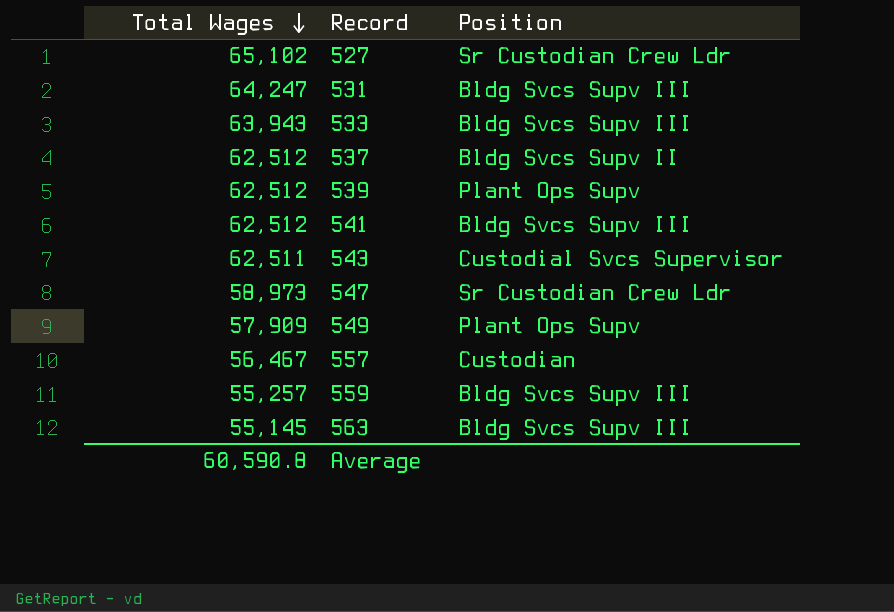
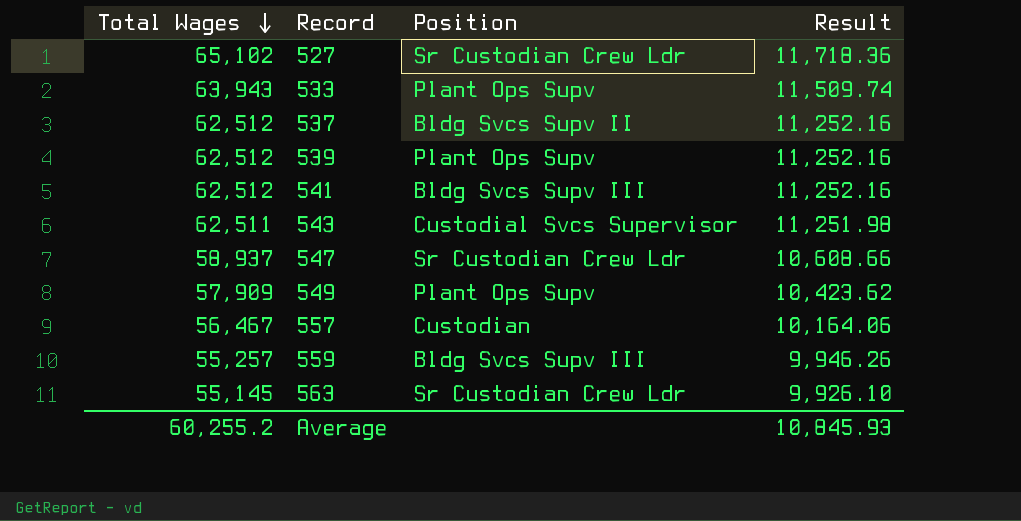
column Result | formula: none -> [Total Wages] * 0.18
row 531: 64,247 | Bldg Svcs Supv III -> none
533 | Position: Bldg Svcs Supv III -> Plant Ops Supv
547 | Total Wages: 58,973 -> 58,937
563 | Position: Bldg Svcs Supv III -> Sr Custodian Crew Ldr
Average | Total Wages: 60,590.8 -> 60,255.2

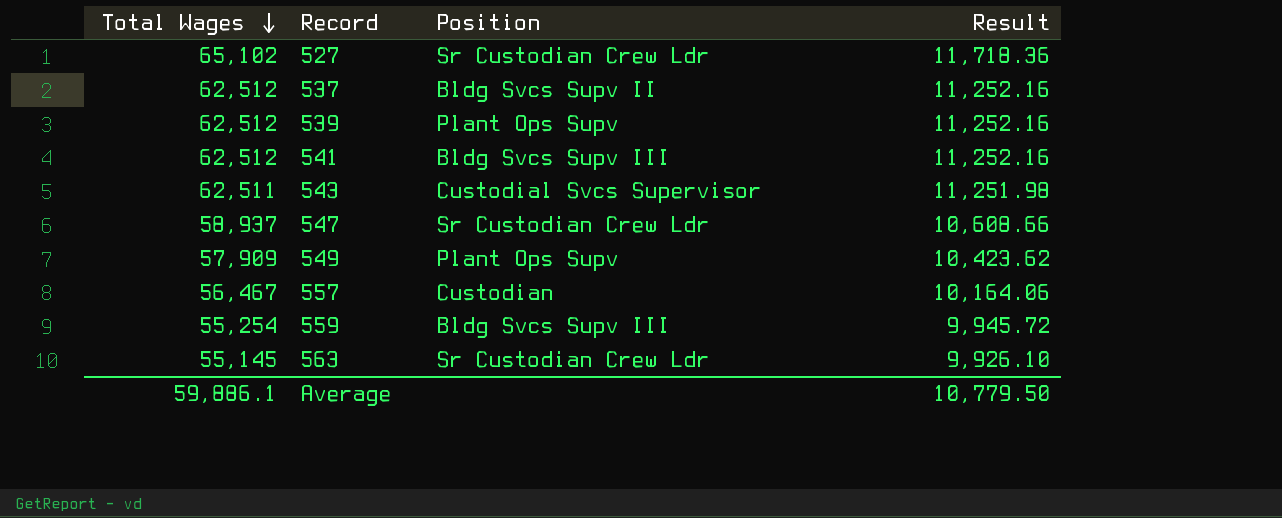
row 533: 63,943 | Plant Ops Supv | 11,509.74 -> none
559 | Total Wages: 55,257 -> 55,254
559 | Result: 9,946.26 -> 9,945.72
Average | Total Wages: 60,255.2 -> 59,886.1
Average | Result: 10,845.93 -> 10,779.50

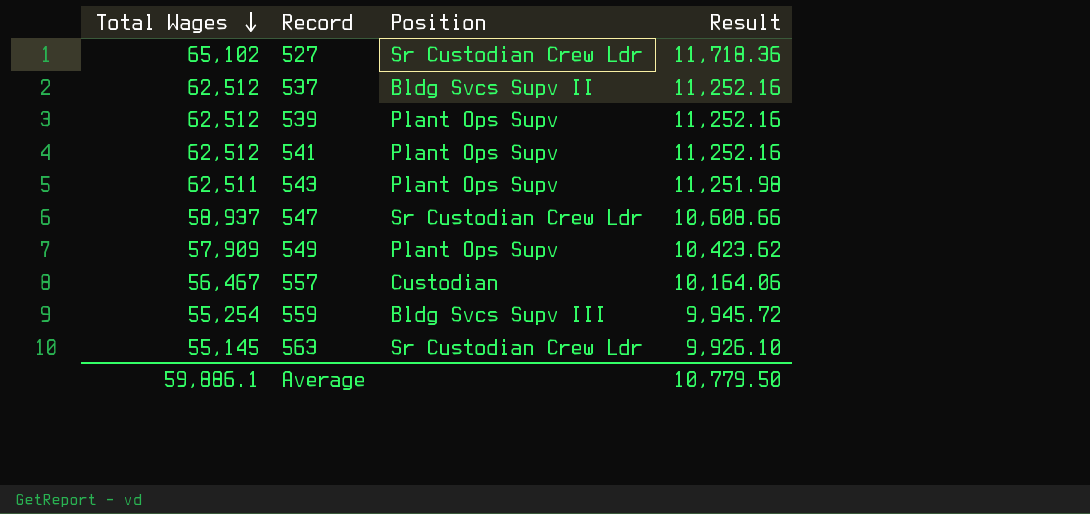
541 | Position: Bldg Svcs Supv III -> Plant Ops Supv
543 | Position: Custodial Svcs Supervisor -> Plant Ops Supv

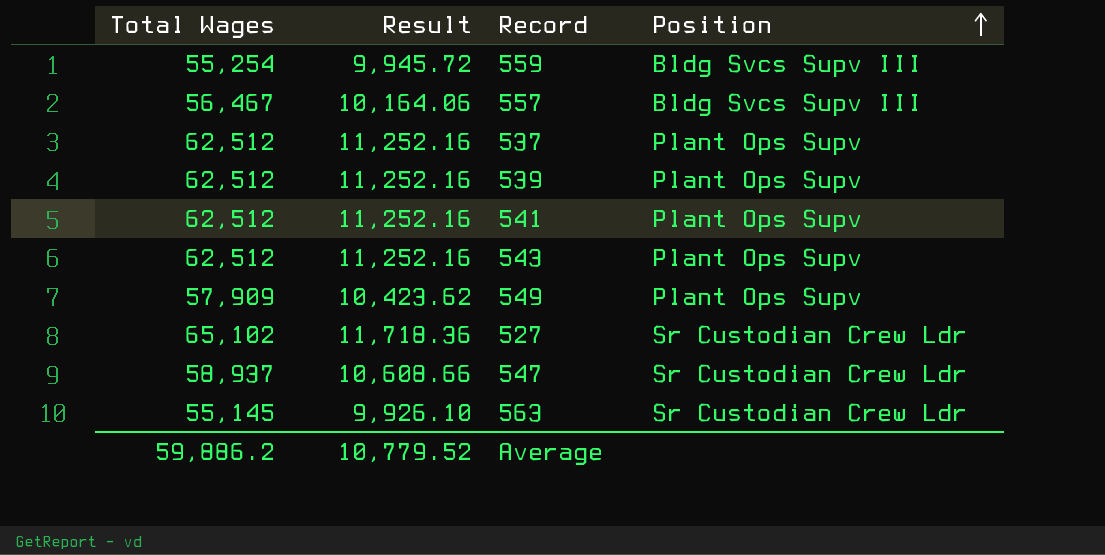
row order: Total Wages descending -> Position ascending
column Result | position: 4 -> 2
557 | Position: Custodian -> Bldg Svcs Supv III
537 | Position: Bldg Svcs Supv II -> Plant Ops Supv
543 | Total Wages: 62,511 -> 62,512
543 | Result: 11,251.98 -> 11,252.16
Average | Total Wages: 59,886.1 -> 59,886.2
Average | Result: 10,779.50 -> 10,779.52

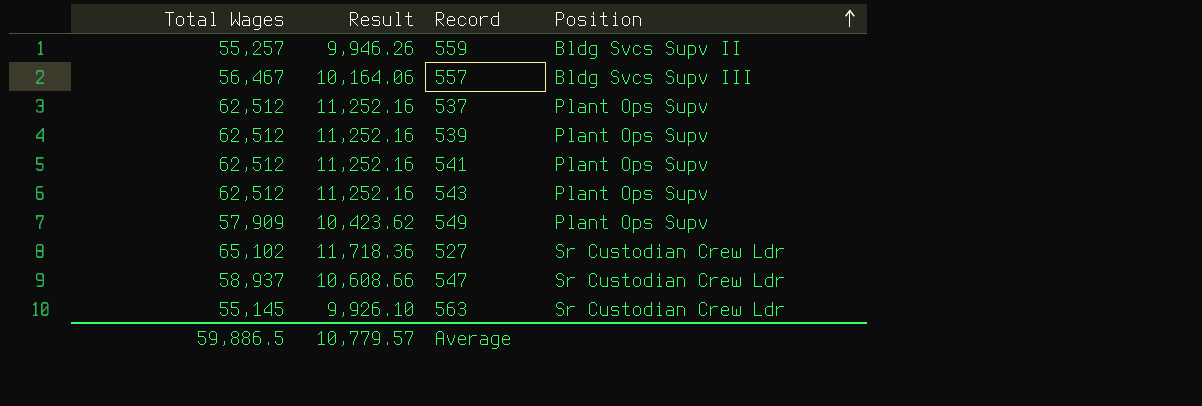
559 | Total Wages: 55,254 -> 55,257
559 | Result: 9,945.72 -> 9,946.26
559 | Position: Bldg Svcs Supv III -> Bldg Svcs Supv II
Average | Total Wages: 59,886.2 -> 59,886.5
Average | Result: 10,779.52 -> 10,779.57

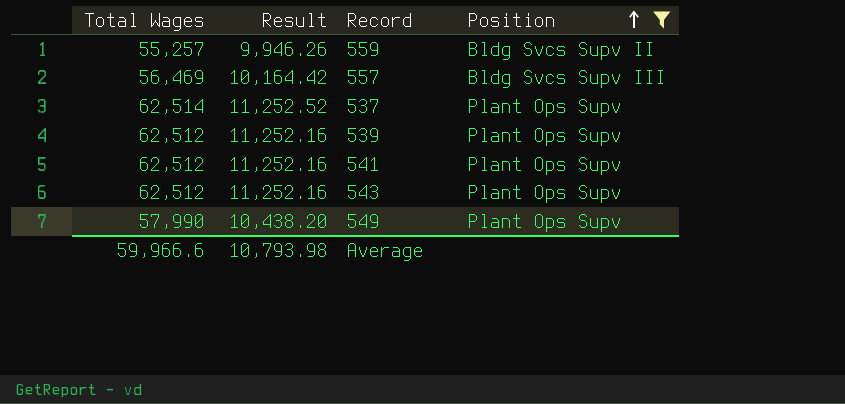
filter: none -> Position != Sr Custodian Crew Ldr
557 | Total Wages: 56,467 -> 56,469
557 | Result: 10,164.06 -> 10,164.42
537 | Total Wages: 62,512 -> 62,514
537 | Result: 11,252.16 -> 11,252.52
549 | Total Wages: 57,909 -> 57,990
549 | Result: 10,423.62 -> 10,438.20
Average | Total Wages: 59,886.5 -> 59,966.6
Average | Result: 10,779.57 -> 10,793.98

